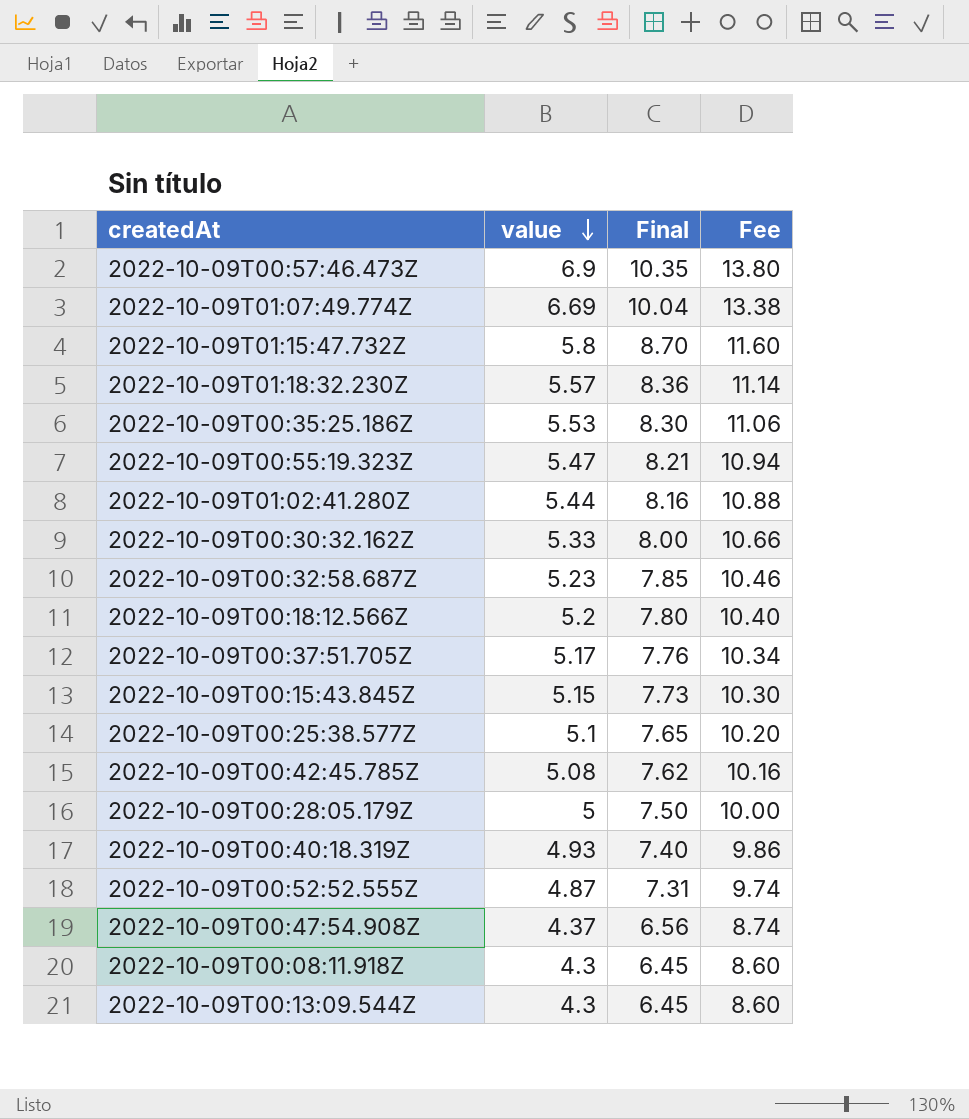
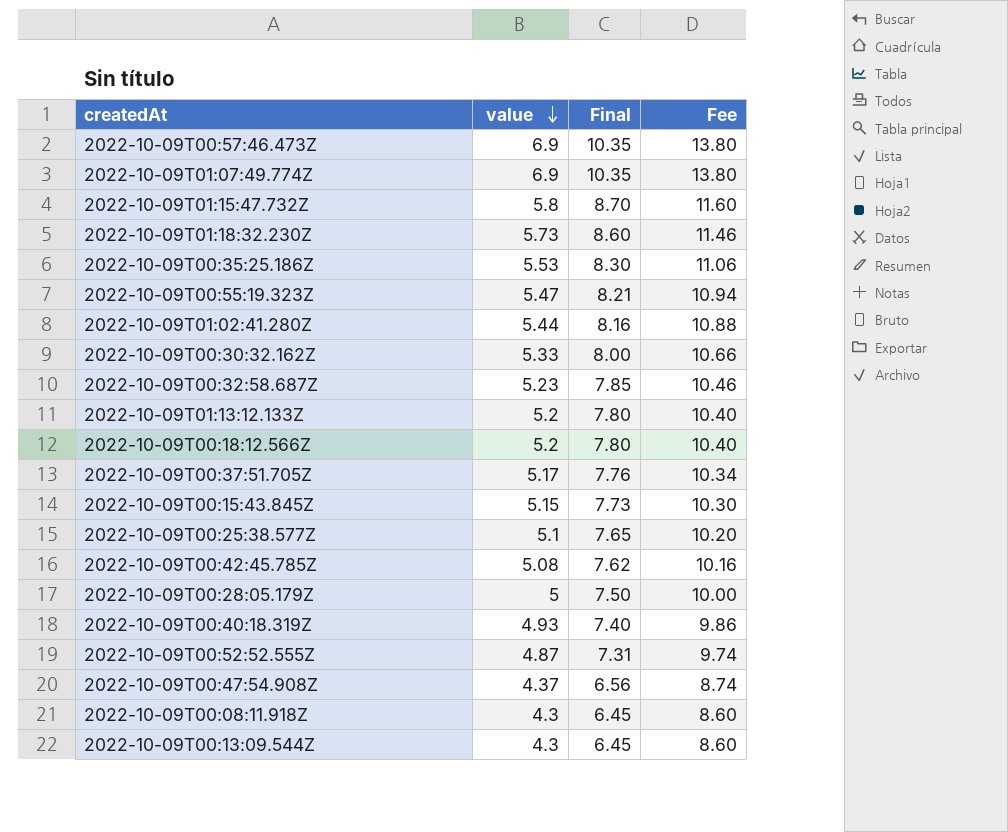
2022-10-09T01:07:49.774Z | value: 6.69 -> 6.9
2022-10-09T01:07:49.774Z | Final: 10.04 -> 10.35
2022-10-09T01:07:49.774Z | Fee: 13.38 -> 13.80
2022-10-09T01:18:32.230Z | value: 5.57 -> 5.73
2022-10-09T01:18:32.230Z | Final: 8.36 -> 8.60
2022-10-09T01:18:32.230Z | Fee: 11.14 -> 11.46
row 2022-10-09T01:13:12.133Z: none -> 5.2 | 7.80 | 10.40

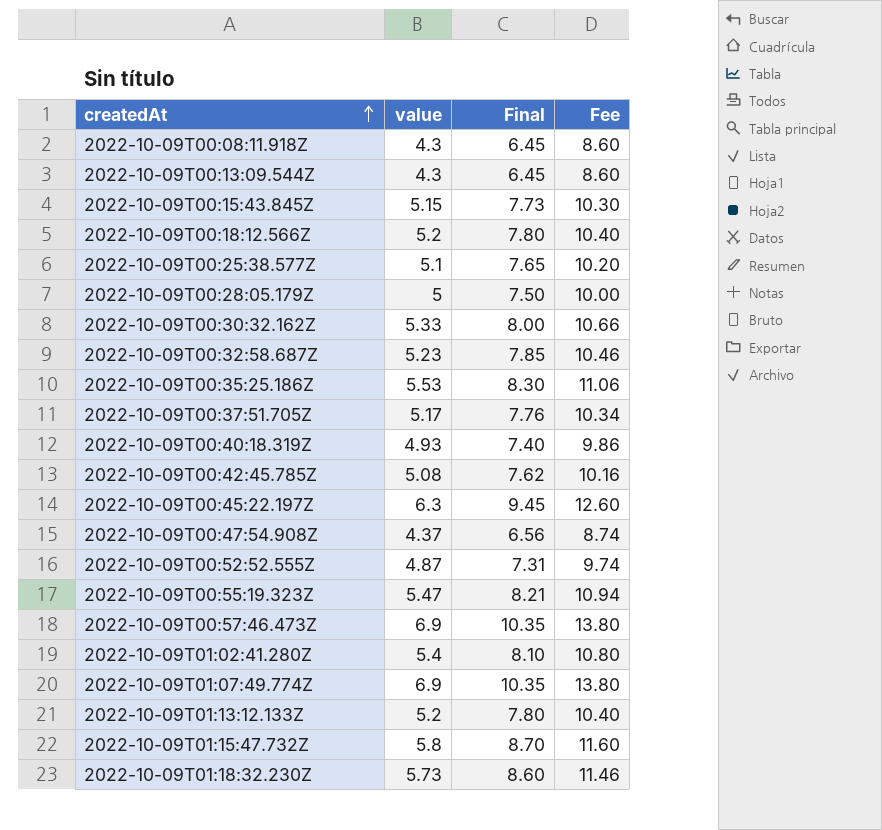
row order: value descending -> createdAt ascending
row 2022-10-09T00:45:22.197Z: none -> 6.3 | 9.45 | 12.60
2022-10-09T01:02:41.280Z | value: 5.44 -> 5.4
2022-10-09T01:02:41.280Z | Final: 8.16 -> 8.10
2022-10-09T01:02:41.280Z | Fee: 10.88 -> 10.80

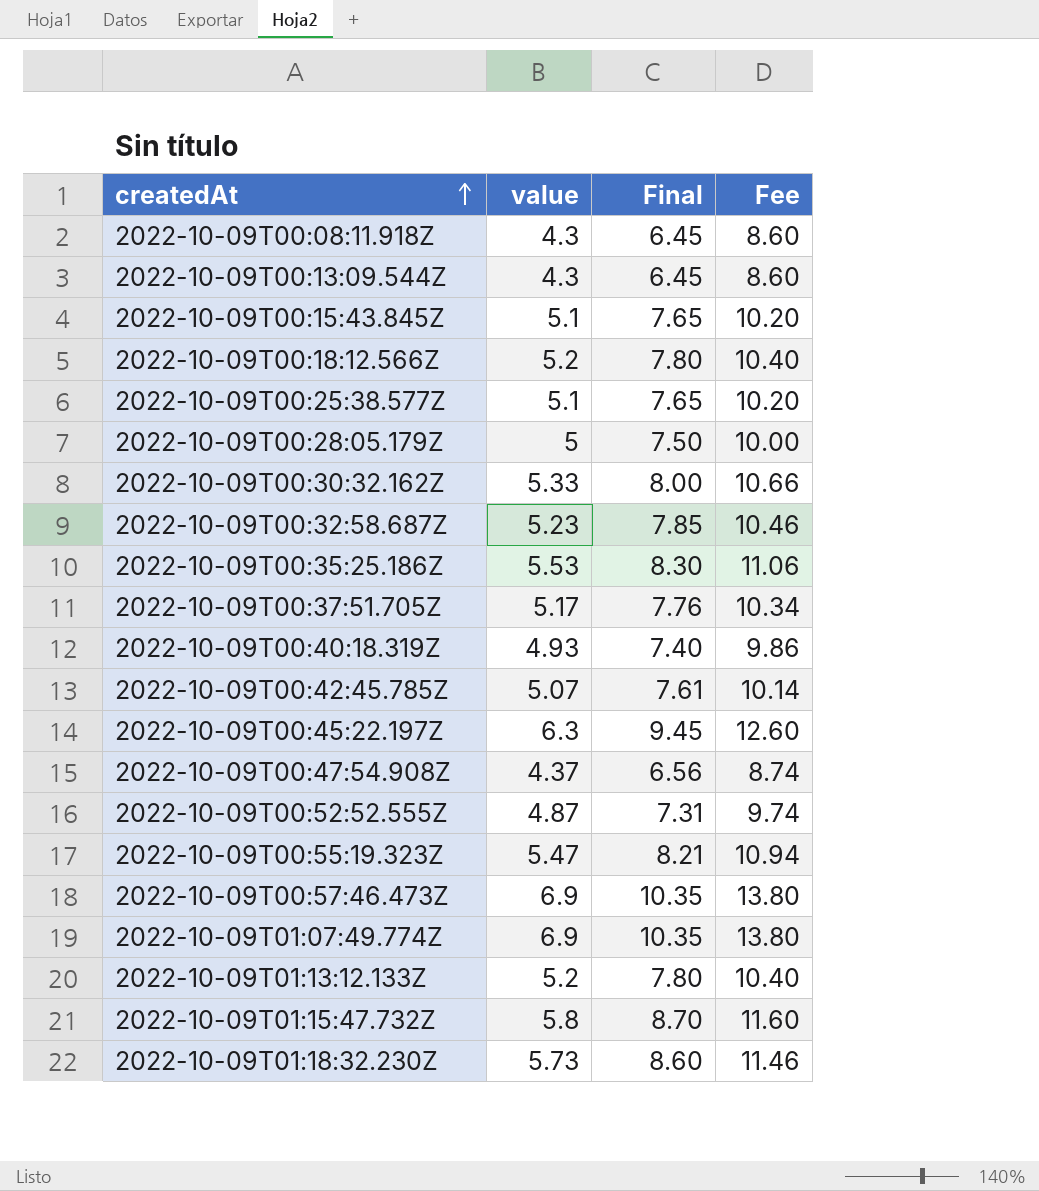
row 2022-10-09T01:02:41.280Z: 5.4 | 8.10 | 10.80 -> none
2022-10-09T00:15:43.845Z | value: 5.15 -> 5.1
2022-10-09T00:15:43.845Z | Final: 7.73 -> 7.65
2022-10-09T00:15:43.845Z | Fee: 10.30 -> 10.20
2022-10-09T00:42:45.785Z | value: 5.08 -> 5.07
2022-10-09T00:42:45.785Z | Final: 7.62 -> 7.61
2022-10-09T00:42:45.785Z | Fee: 10.16 -> 10.14

